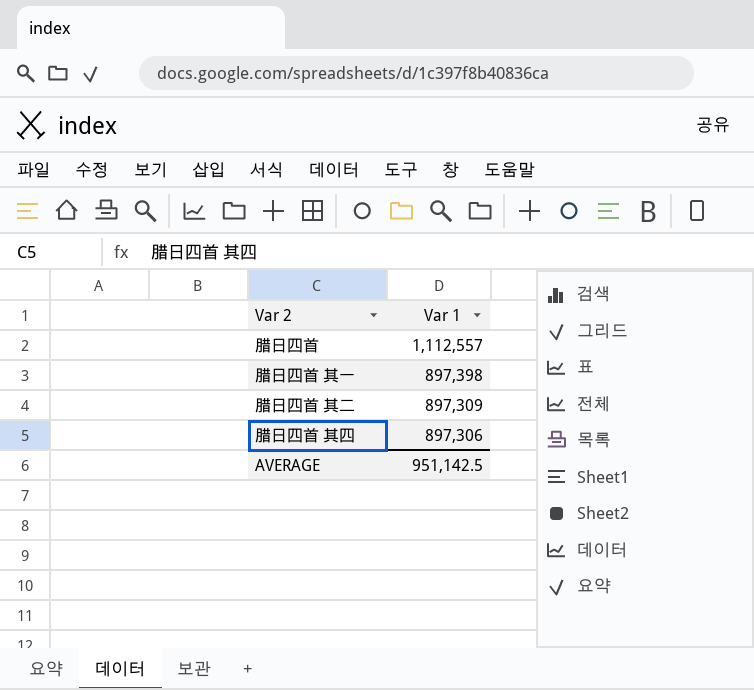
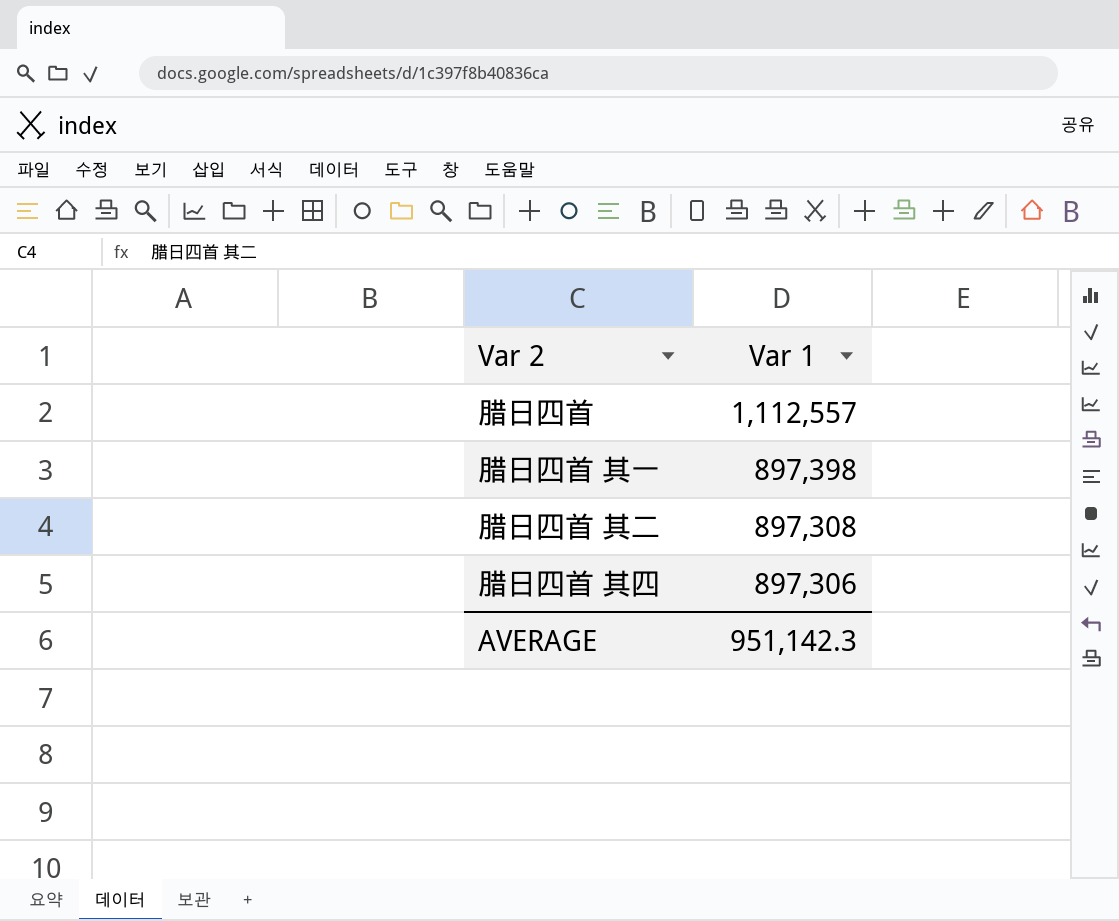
腊日四首 其二 | Var 1: 897,309 -> 897,308
AVERAGE | Var 1: 951,142.5 -> 951,142.3

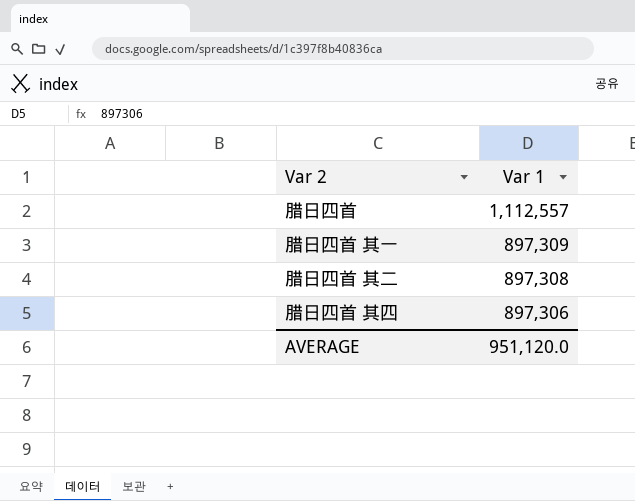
腊日四首 其一 | Var 1: 897,398 -> 897,309
AVERAGE | Var 1: 951,142.3 -> 951,120.0

